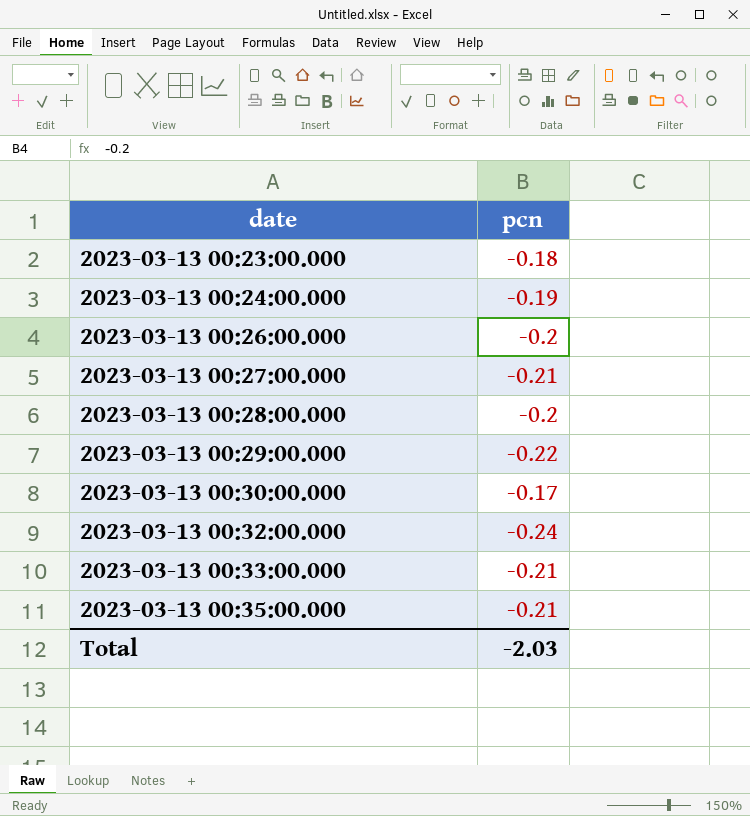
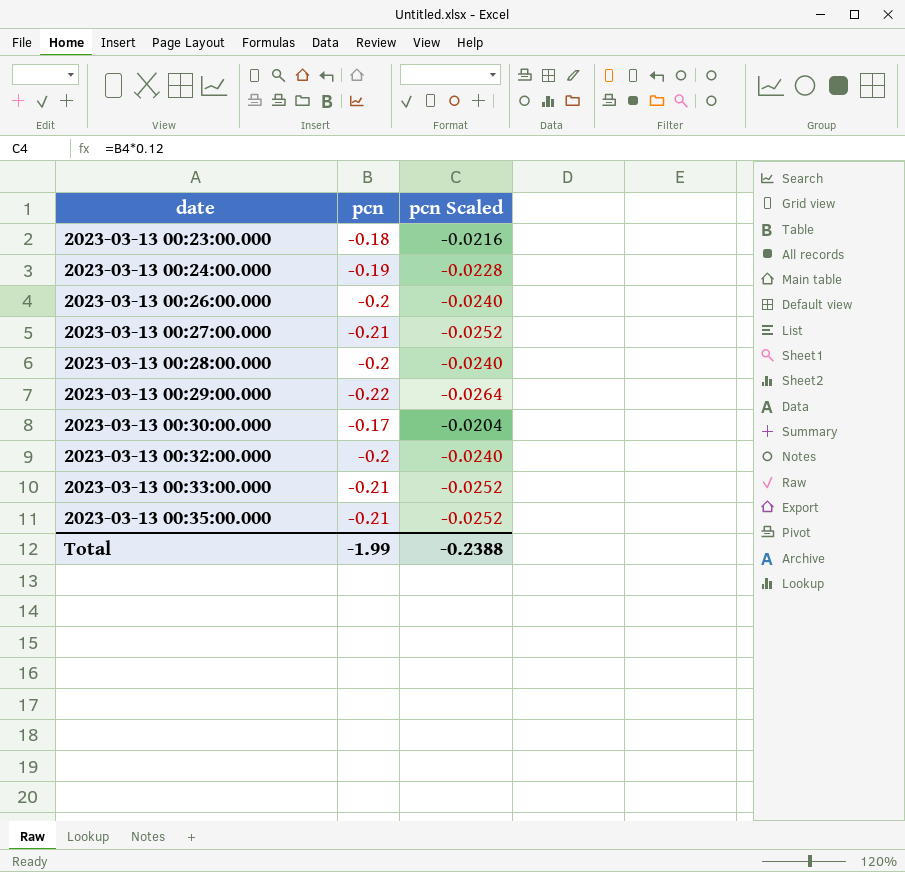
column pcn Scaled | formula: none -> [pcn] * 0.12
2023-03-13 00:32:00.000 | pcn: -0.24 -> -0.2
Total | pcn: -2.03 -> -1.99

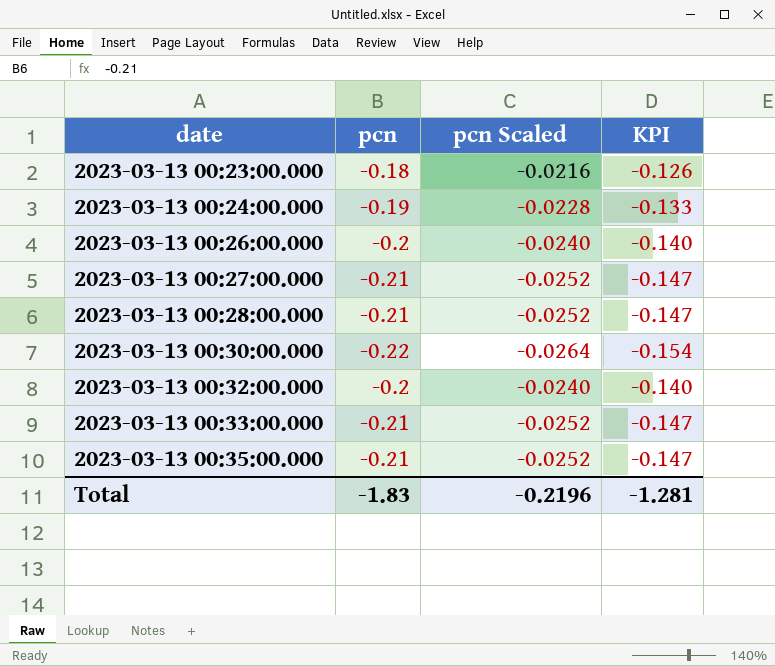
column KPI | formula: none -> [pcn] * 0.7
row 2023-03-13 00:29:00.000: -0.22 | -0.0264 -> none
2023-03-13 00:28:00.000 | pcn: -0.2 -> -0.21
2023-03-13 00:28:00.000 | pcn Scaled: -0.0240 -> -0.0252
2023-03-13 00:30:00.000 | pcn: -0.17 -> -0.22
2023-03-13 00:30:00.000 | pcn Scaled: -0.0204 -> -0.0264
Total | pcn: -1.99 -> -1.83
Total | pcn Scaled: -0.2388 -> -0.2196

